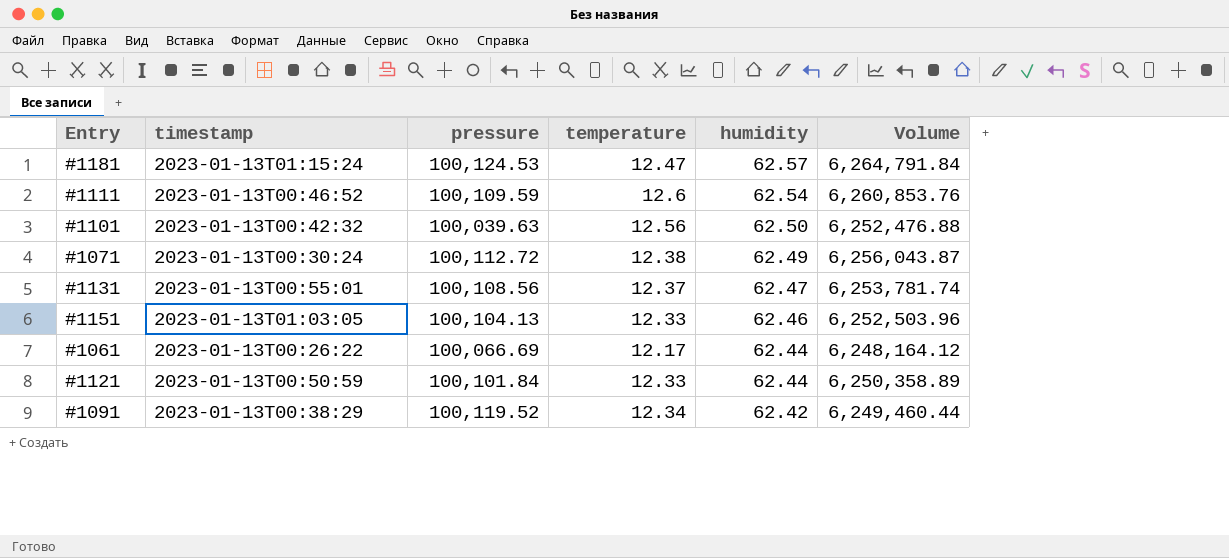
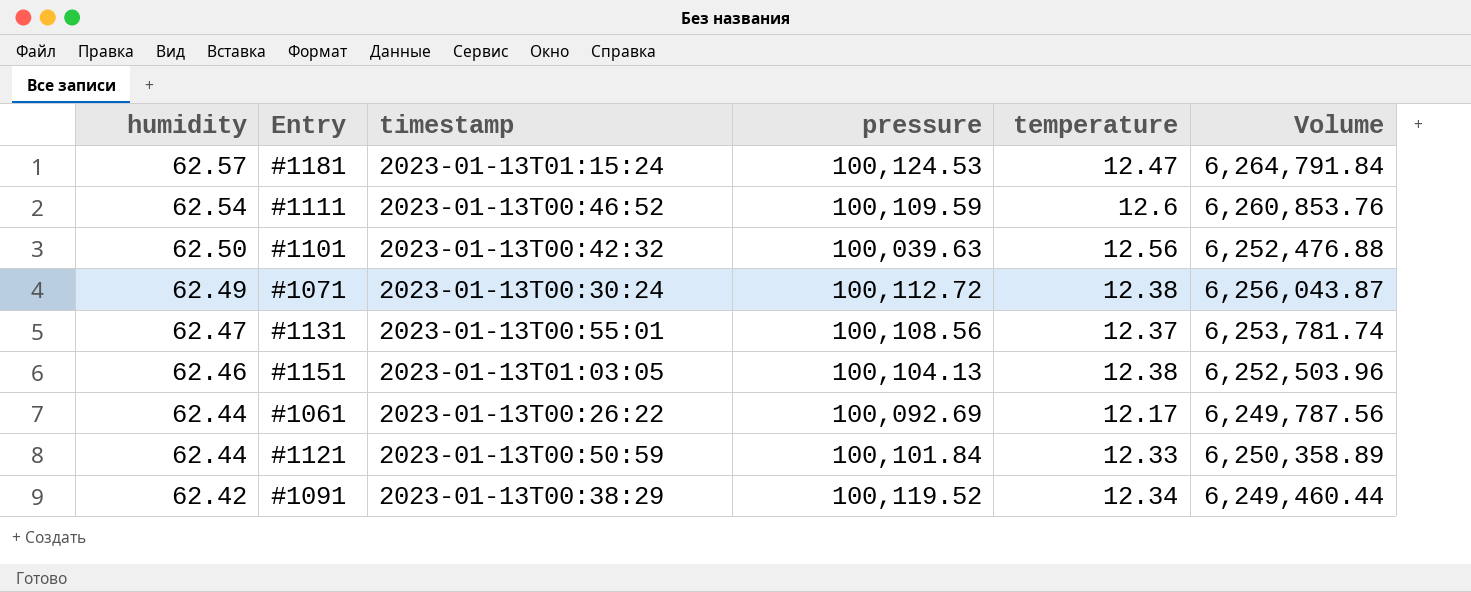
column humidity | position: 5 -> 1
#1151 | temperature: 12.33 -> 12.38
#1061 | pressure: 100,066.69 -> 100,092.69
#1061 | Volume: 6,248,164.12 -> 6,249,787.56

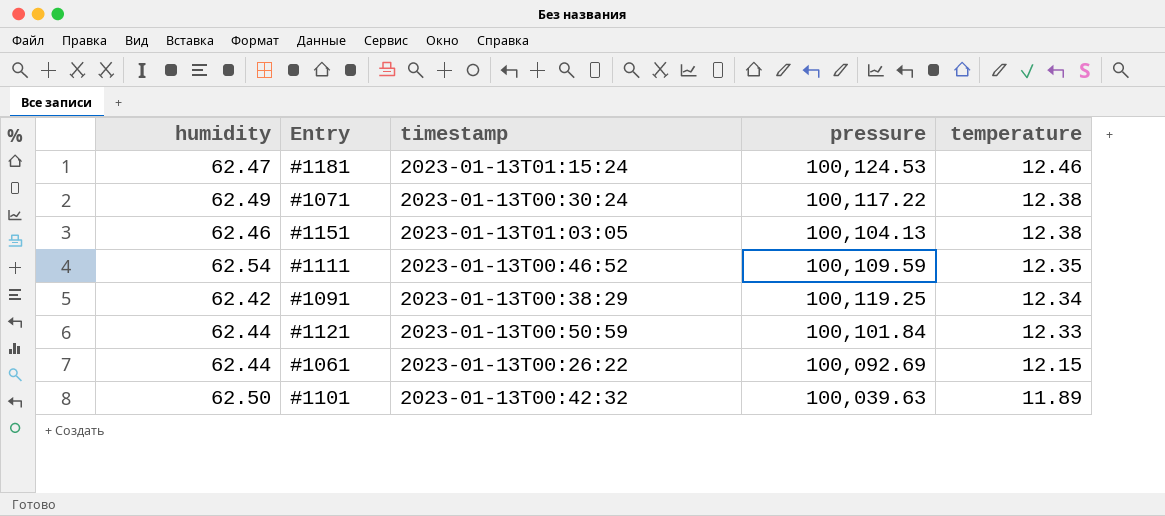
row order: humidity descending -> temperature descending
column Volume | formula: [humidity] * [pressure] -> none
row #1131: 62.47 | 2023-01-13T00:55:01 | 100,108.56 | 12.37 | 6,253,781.74 -> none
#1181 | humidity: 62.57 -> 62.47
#1181 | temperature: 12.47 -> 12.46
#1071 | pressure: 100,112.72 -> 100,117.22
#1111 | temperature: 12.6 -> 12.35
#1091 | pressure: 100,119.52 -> 100,119.25
#1061 | temperature: 12.17 -> 12.15
#1101 | temperature: 12.56 -> 11.89

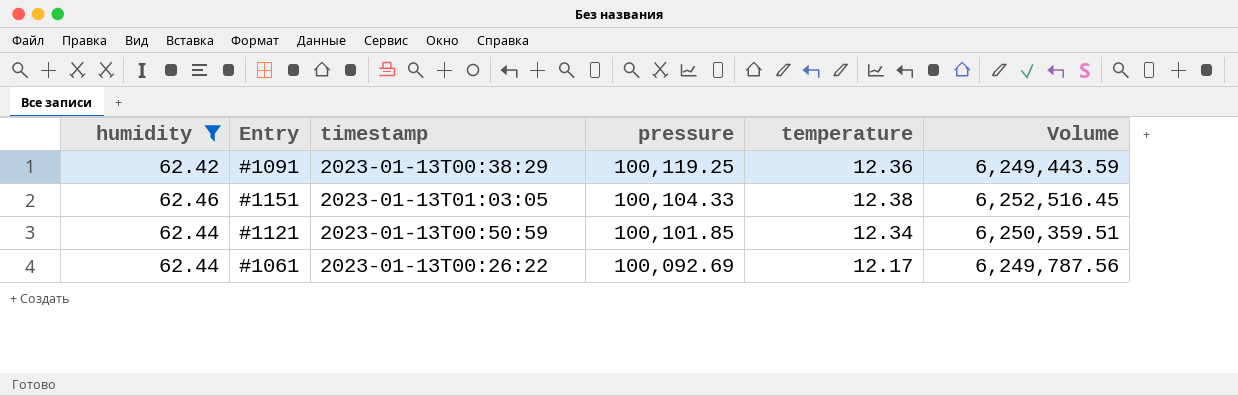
filter: none -> humidity <= 62.46
row order: temperature descending -> pressure descending
column Volume | formula: none -> [humidity] * [pressure]
#1091 | temperature: 12.34 -> 12.36
#1151 | pressure: 100,104.13 -> 100,104.33
#1121 | pressure: 100,101.84 -> 100,101.85
#1121 | temperature: 12.33 -> 12.34
#1061 | temperature: 12.15 -> 12.17

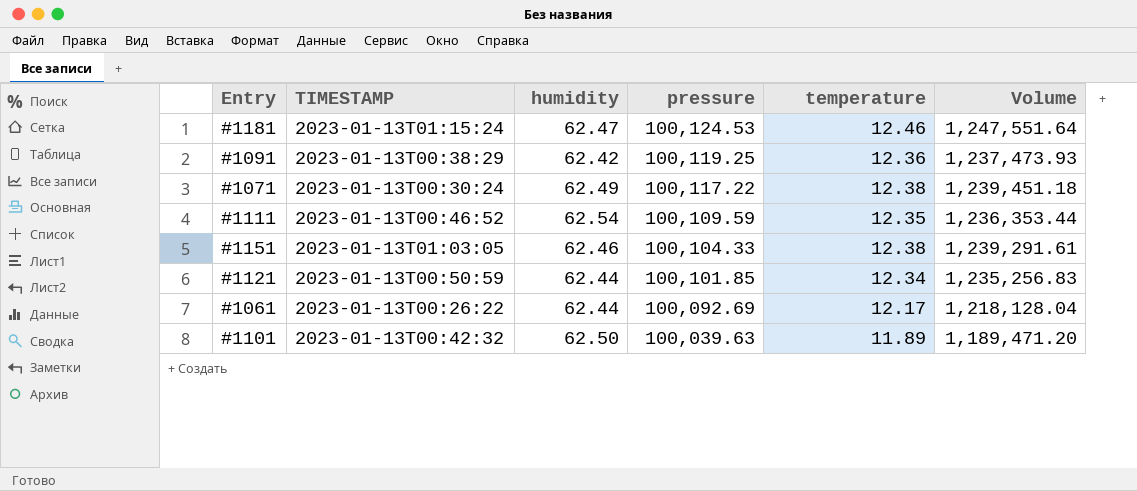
filter: humidity <= 62.46 -> none
column name: timestamp -> TIMESTAMP
column humidity | position: 1 -> 3
column Volume | formula: [humidity] * [pressure] -> [pressure] * [temperature]

